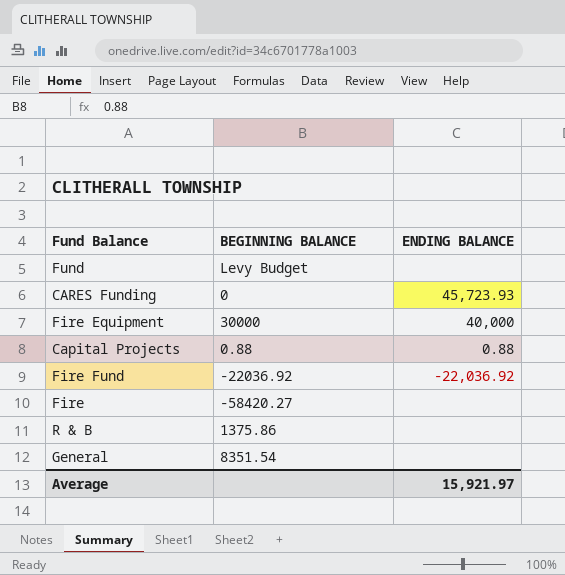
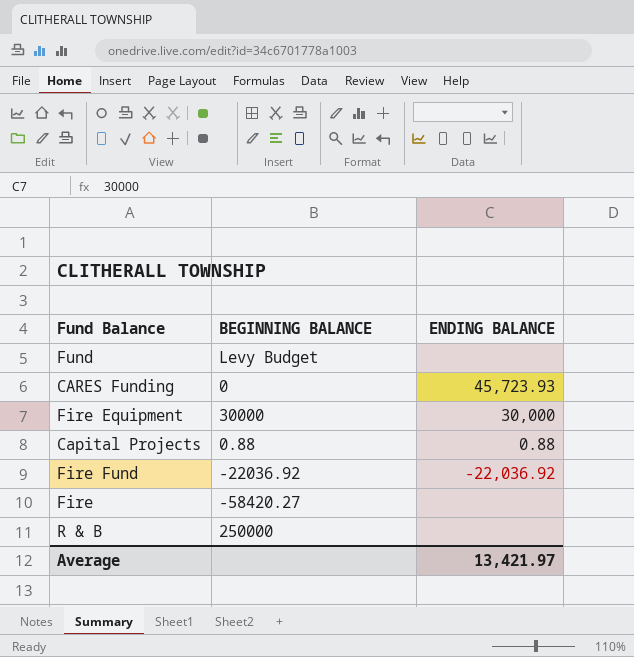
row General: 8351.54 | none -> none
Fire Equipment | ENDING BALANCE: 40,000 -> 30,000
R & B | BEGINNING BALANCE: 1375.86 -> 250000
Average | ENDING BALANCE: 15,921.97 -> 13,421.97

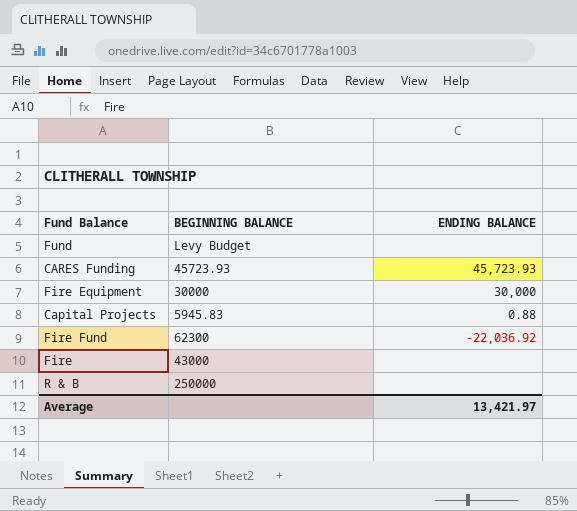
CARES Funding | BEGINNING BALANCE: 0 -> 45723.93
Capital Projects | BEGINNING BALANCE: 0.88 -> 5945.83
Fire Fund | BEGINNING BALANCE: -22036.92 -> 62300
Fire | BEGINNING BALANCE: -58420.27 -> 43000

